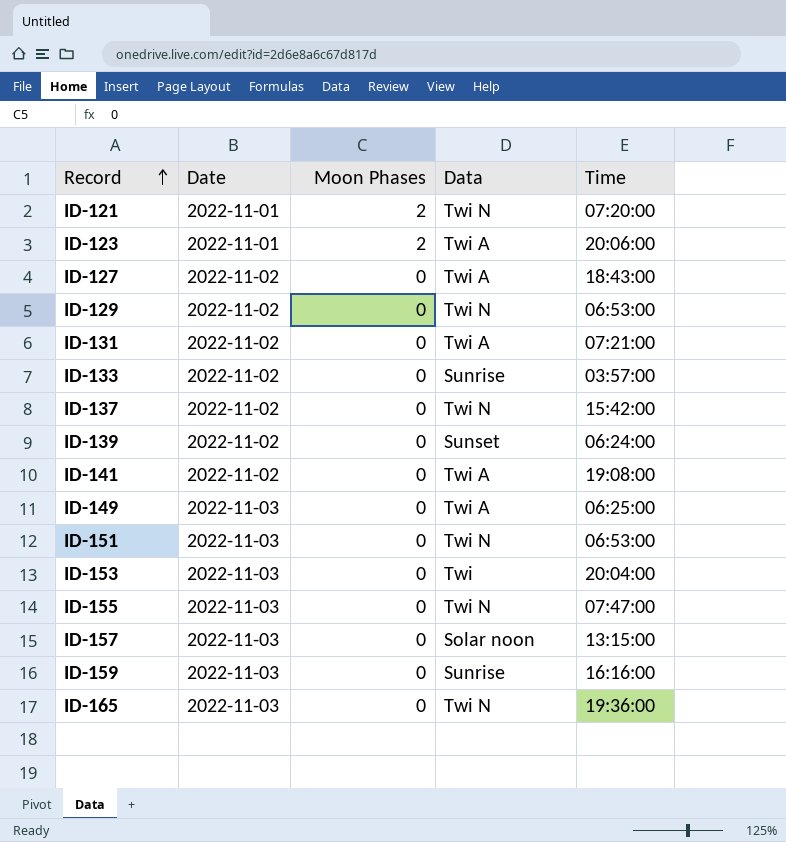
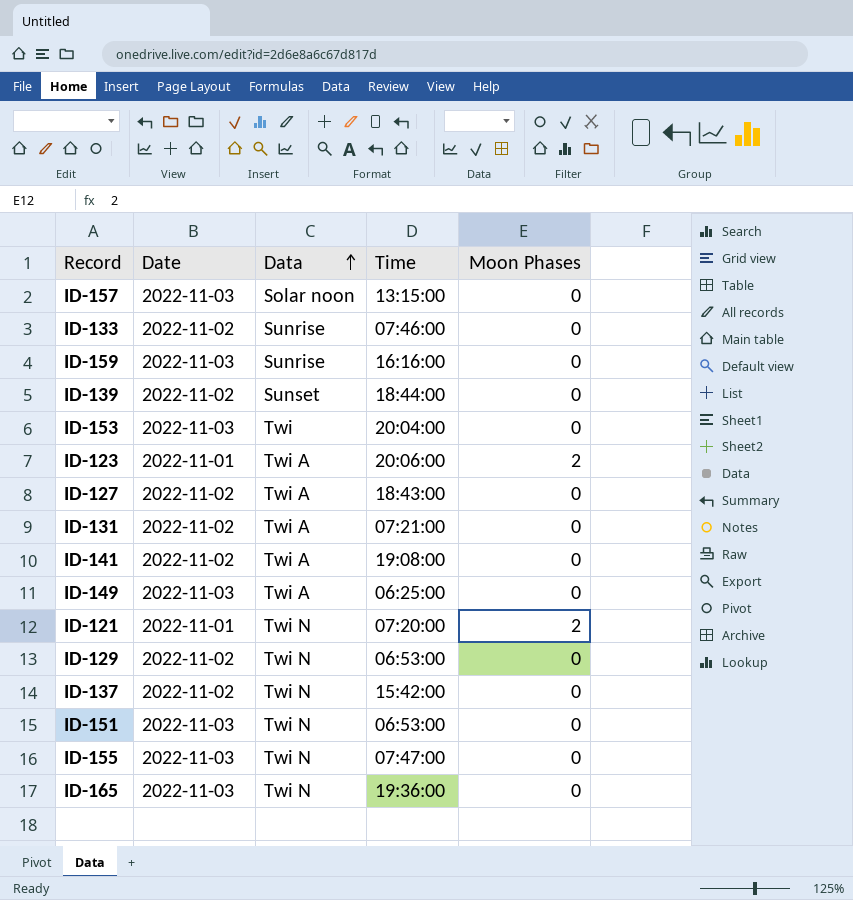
row order: Record ascending -> Data ascending
column Moon Phases | position: 3 -> 5
ID-133 | Time: 03:57:00 -> 07:46:00
ID-139 | Time: 06:24:00 -> 18:44:00

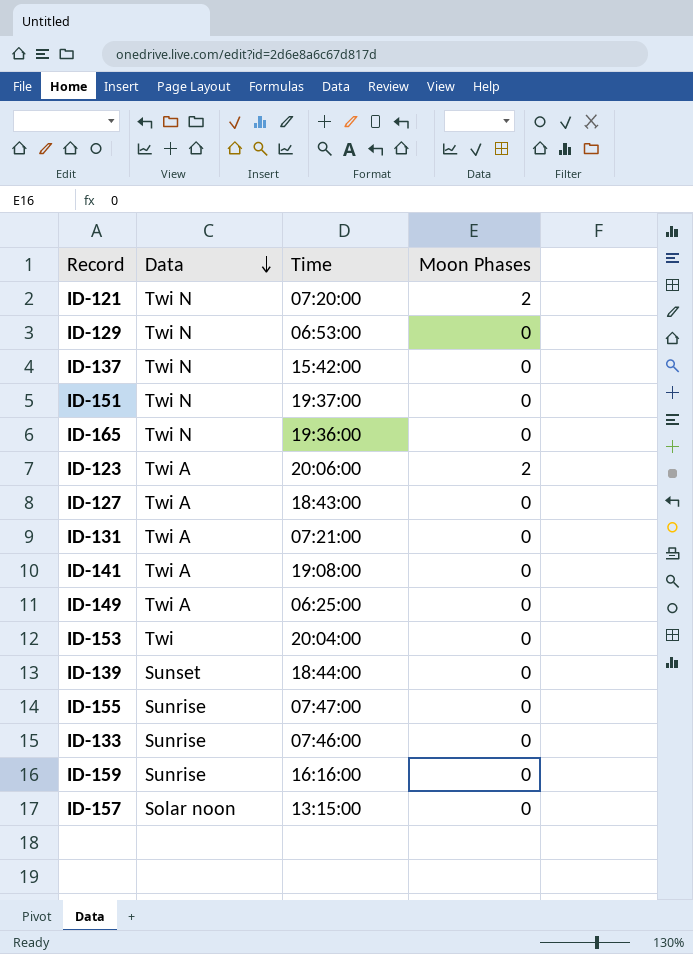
row order: Data ascending -> Data descending
column Date | position: 2 -> none
ID-151 | Time: 06:53:00 -> 19:37:00
ID-155 | Data: Twi N -> Sunrise

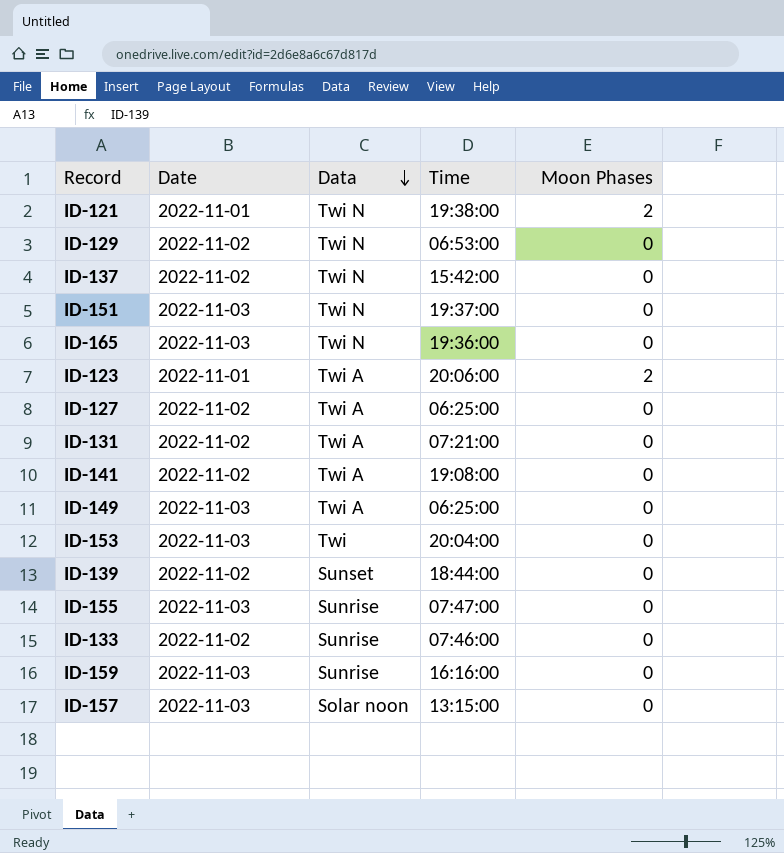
column Date | position: none -> 2
ID-121 | Time: 07:20:00 -> 19:38:00
ID-127 | Time: 18:43:00 -> 06:25:00

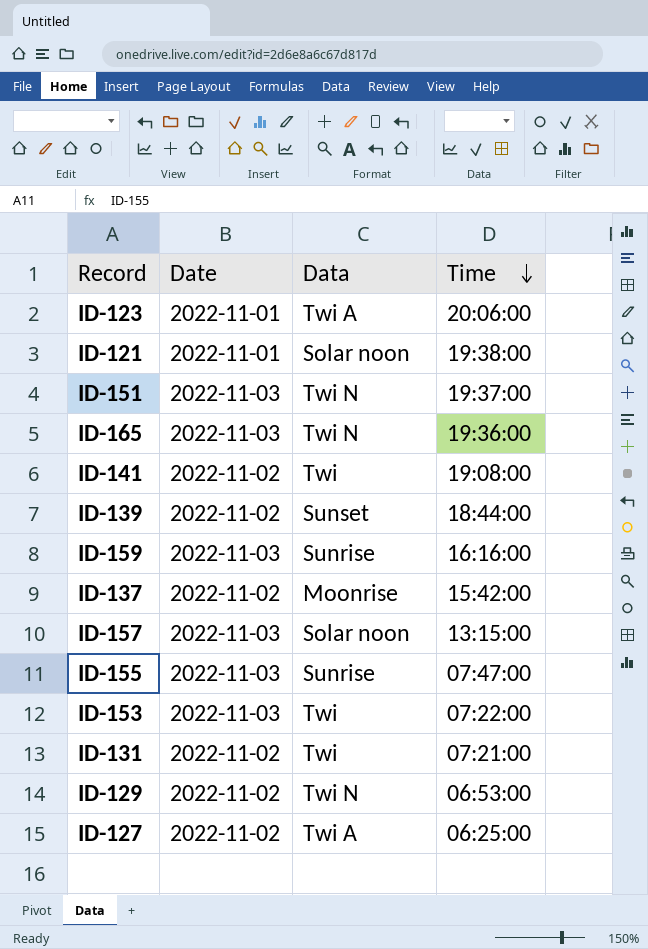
row order: Data descending -> Time descending
column Moon Phases | position: 5 -> none
row ID-149: 2022-11-03 | Twi A | 06:25:00 | 0 -> none
row ID-133: 2022-11-02 | Sunrise | 07:46:00 | 0 -> none
ID-121 | Data: Twi N -> Solar noon
ID-141 | Data: Twi A -> Twi
ID-137 | Data: Twi N -> Moonrise
ID-153 | Time: 20:04:00 -> 07:22:00
ID-131 | Data: Twi A -> Twi

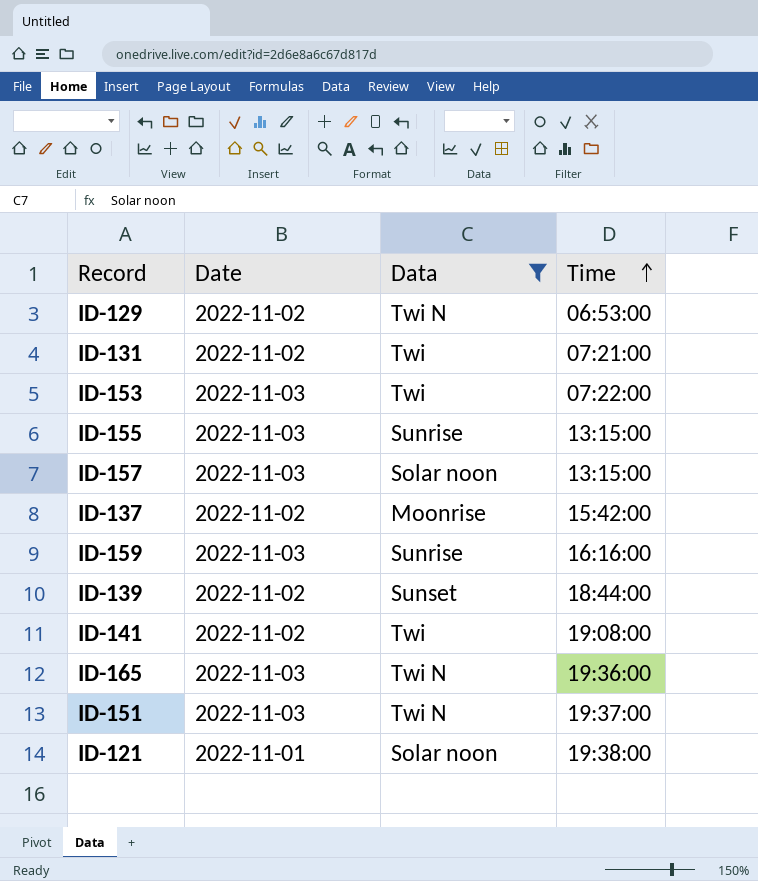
filter: none -> Data != Twi A
row order: Time descending -> Time ascending
ID-155 | Time: 07:47:00 -> 13:15:00

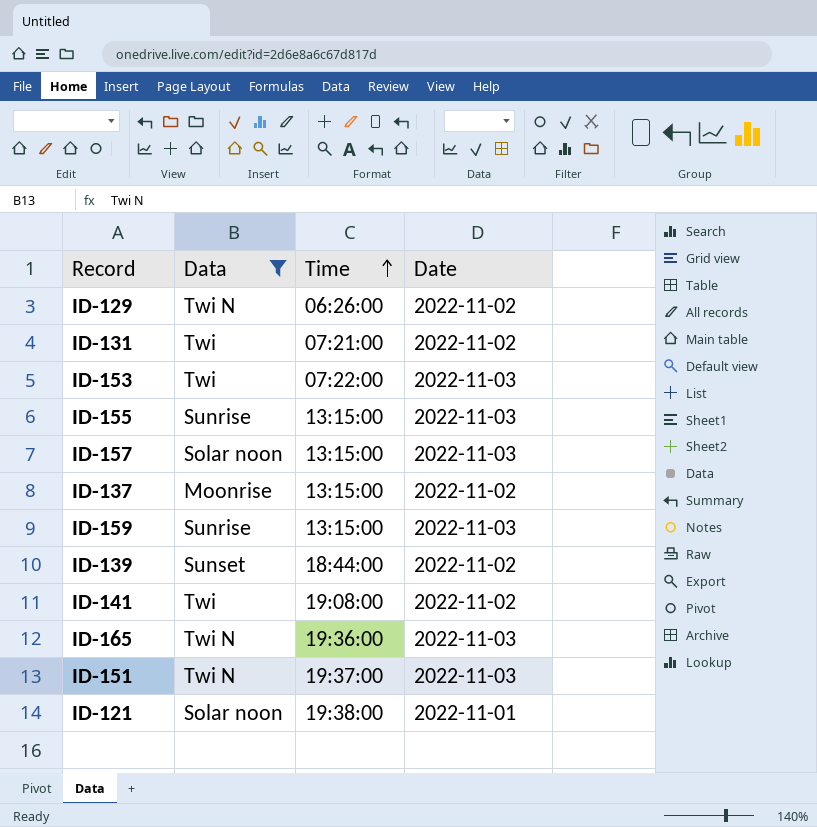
column Date | position: 2 -> 4
ID-129 | Time: 06:53:00 -> 06:26:00
ID-137 | Time: 15:42:00 -> 13:15:00
ID-159 | Time: 16:16:00 -> 13:15:00

